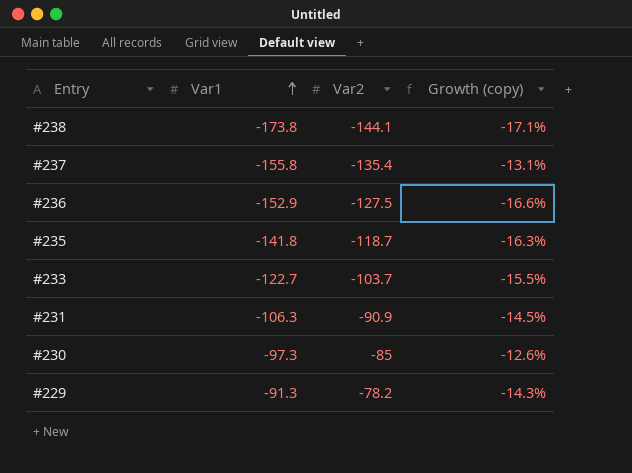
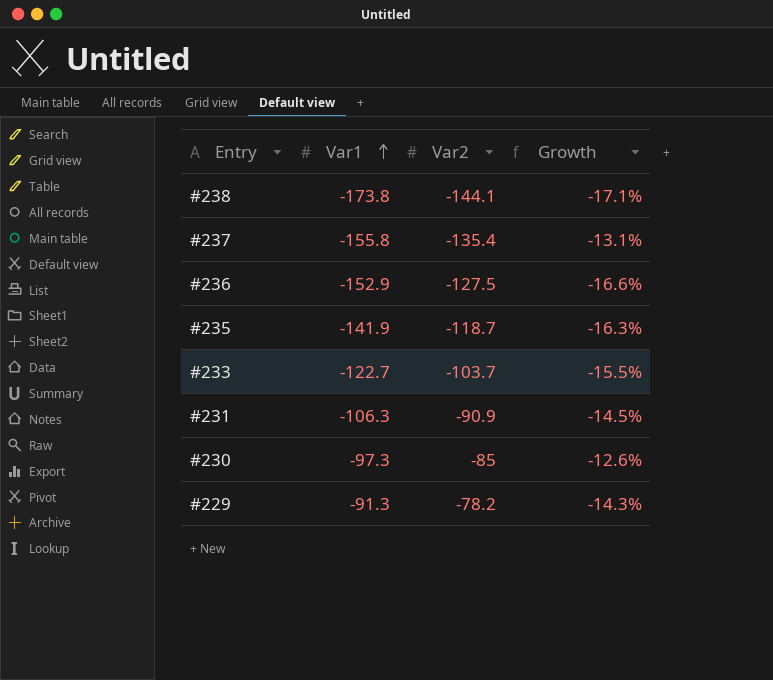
column name: Growth (copy) -> Growth
#235 | Var1: -141.8 -> -141.9

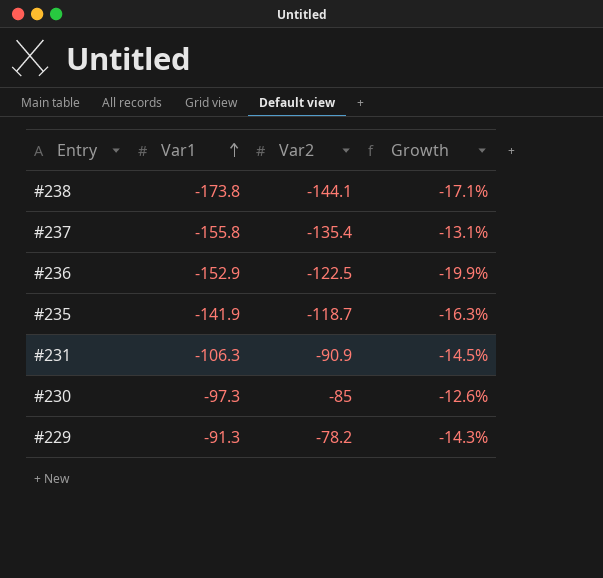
row #233: -122.7 | -103.7 | -15.5% -> none
#236 | Var2: -127.5 -> -122.5
#236 | Growth: -16.6% -> -19.9%

